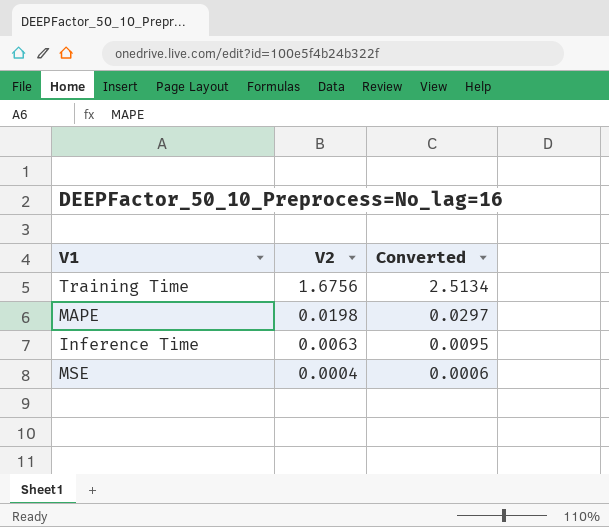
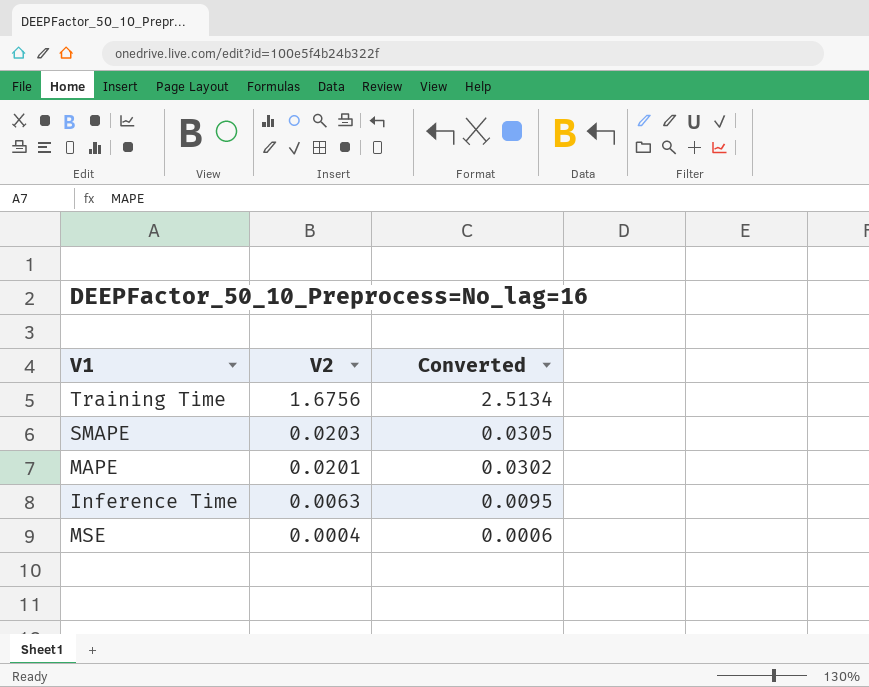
row SMAPE: none -> 0.0203 | 0.0305
MAPE | V2: 0.0198 -> 0.0201
MAPE | Converted: 0.0297 -> 0.0302

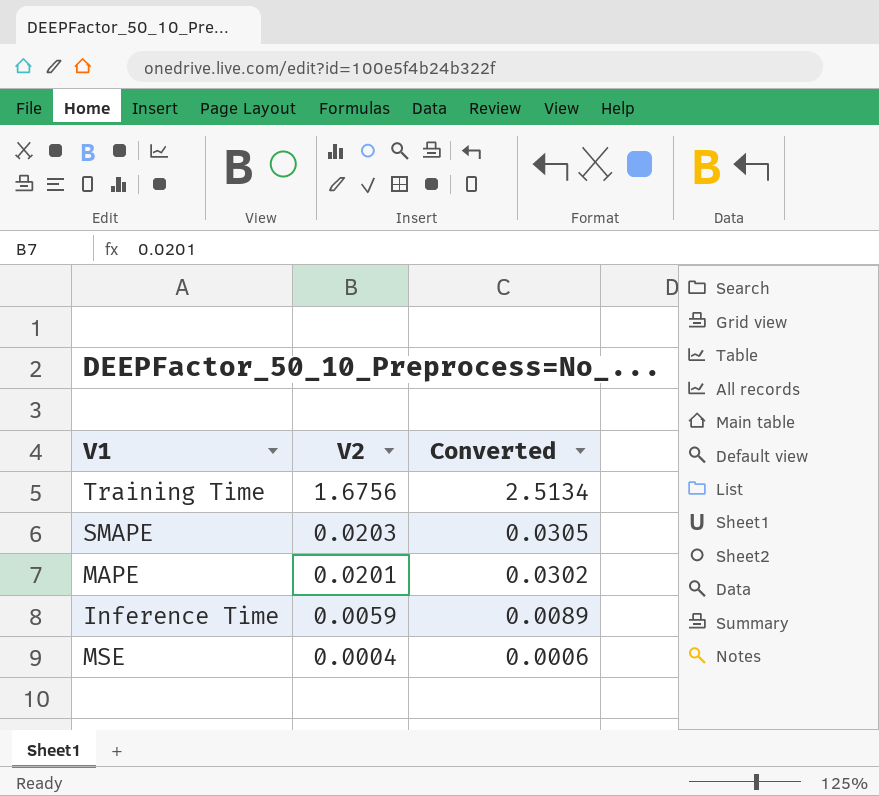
Inference Time | V2: 0.0063 -> 0.0059
Inference Time | Converted: 0.0095 -> 0.0089

